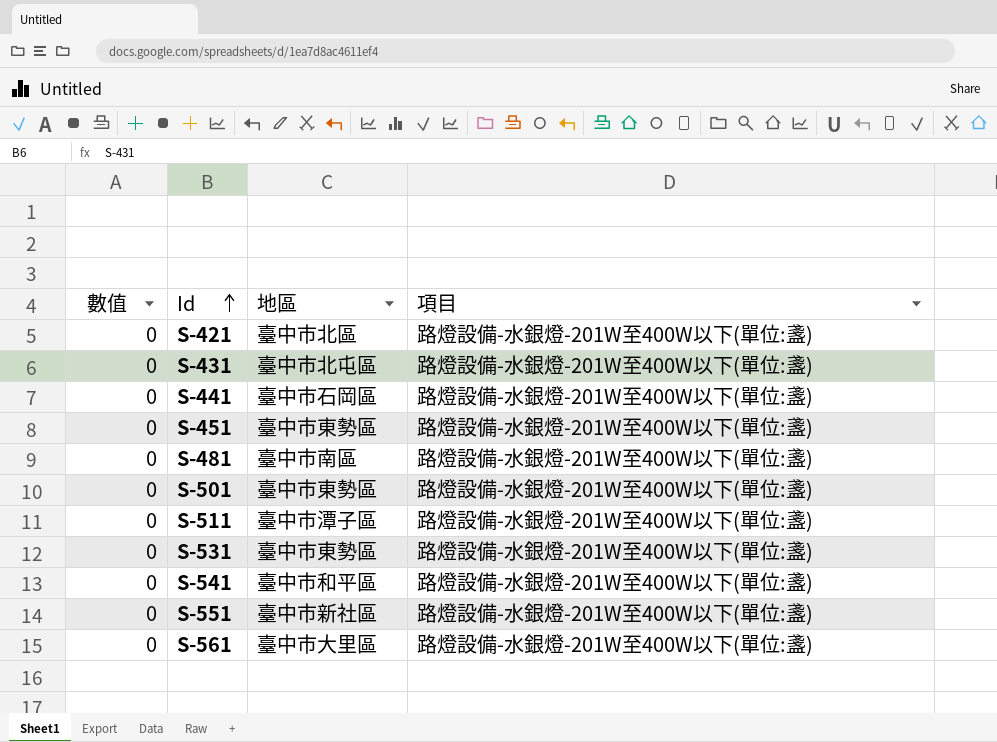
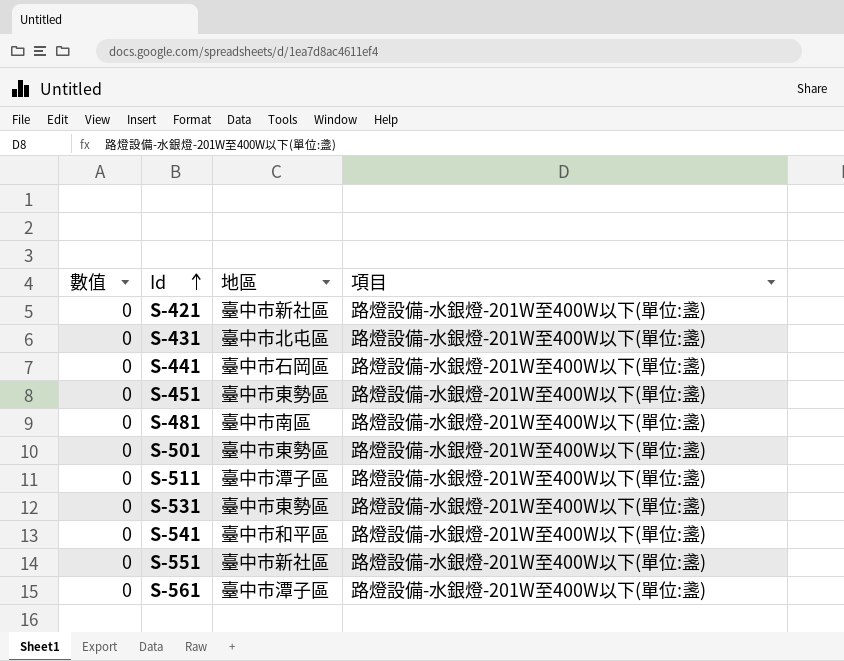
S-421 | 地區: 臺中市北區 -> 臺中市新社區
S-561 | 地區: 臺中市大里區 -> 臺中市潭子區

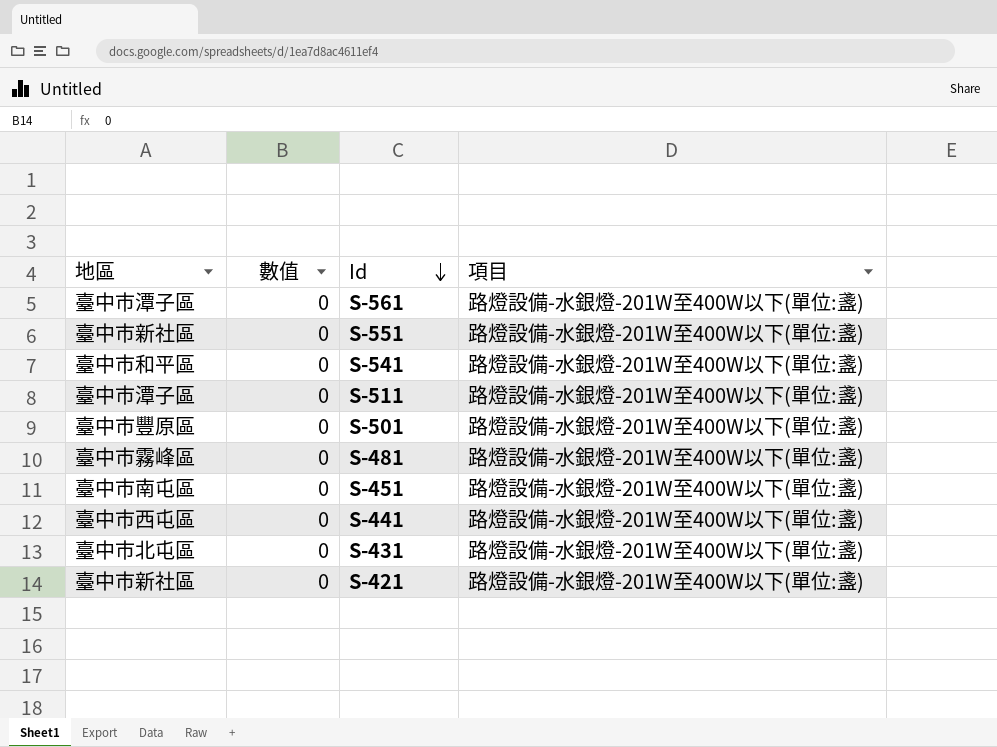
row order: Id ascending -> Id descending
column 地區 | position: 3 -> 1
row S-531: 0 | 臺中市東勢區 | 路燈設備-水銀燈-201W至400W以下(單位:盞) -> none
S-501 | 地區: 臺中市東勢區 -> 臺中市豐原區
S-481 | 地區: 臺中市南區 -> 臺中市霧峰區
S-451 | 地區: 臺中市東勢區 -> 臺中市南屯區
S-441 | 地區: 臺中市石岡區 -> 臺中市西屯區

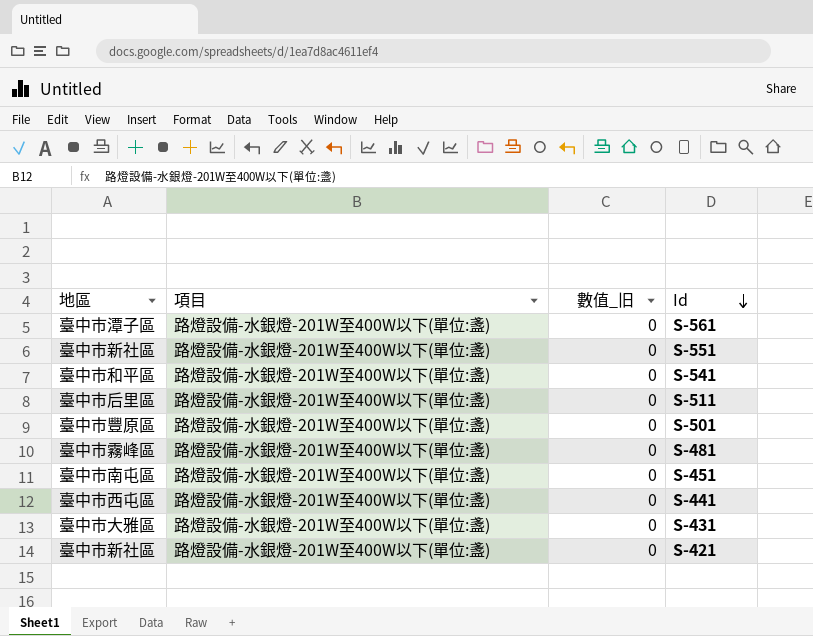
column 項目 | position: 4 -> 2
column name: 數值 -> 數值_旧
S-511 | 地區: 臺中市潭子區 -> 臺中市后里區
S-431 | 地區: 臺中市北屯區 -> 臺中市大雅區

